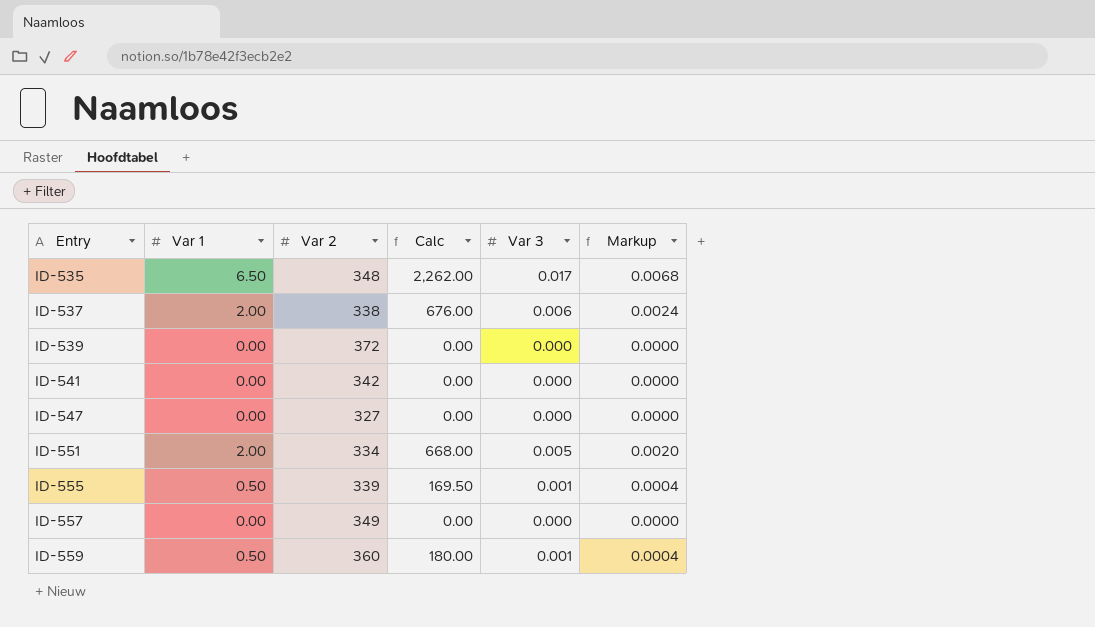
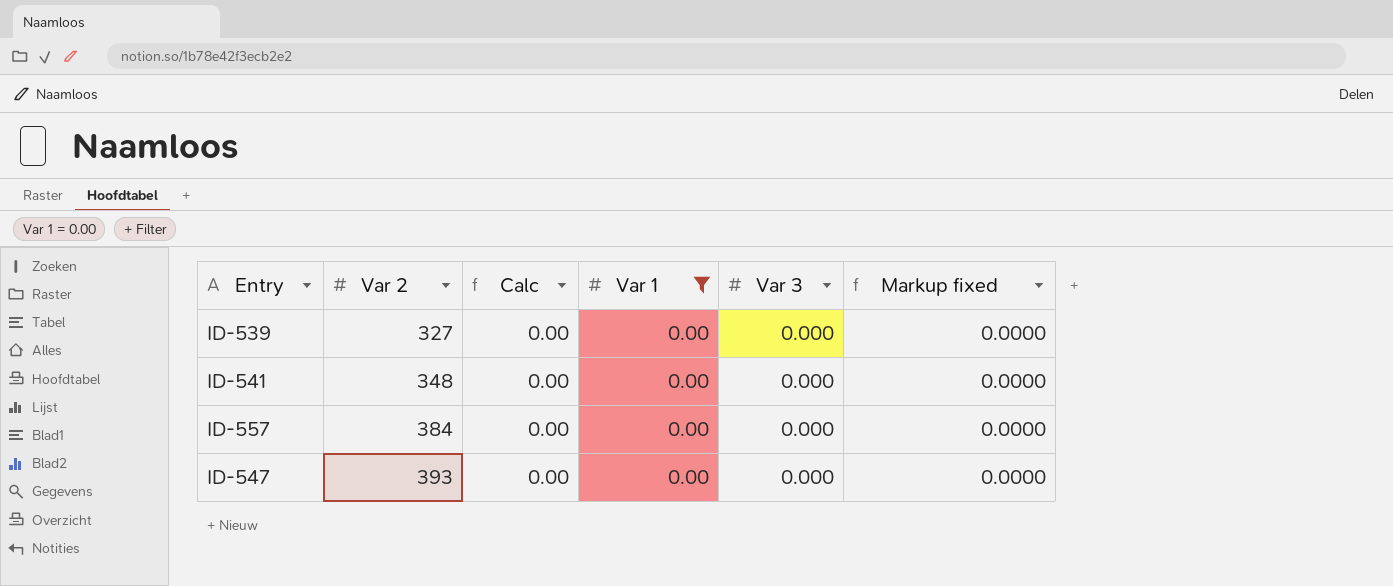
filter: none -> Var 1 = 0.00
row order: Entry ascending -> Var 2 ascending
column Var 1 | position: 2 -> 4
column name: Markup -> Markup fixed
ID-539 | Var 2: 372 -> 327
ID-541 | Var 2: 342 -> 348
ID-557 | Var 2: 349 -> 384
ID-547 | Var 2: 327 -> 393

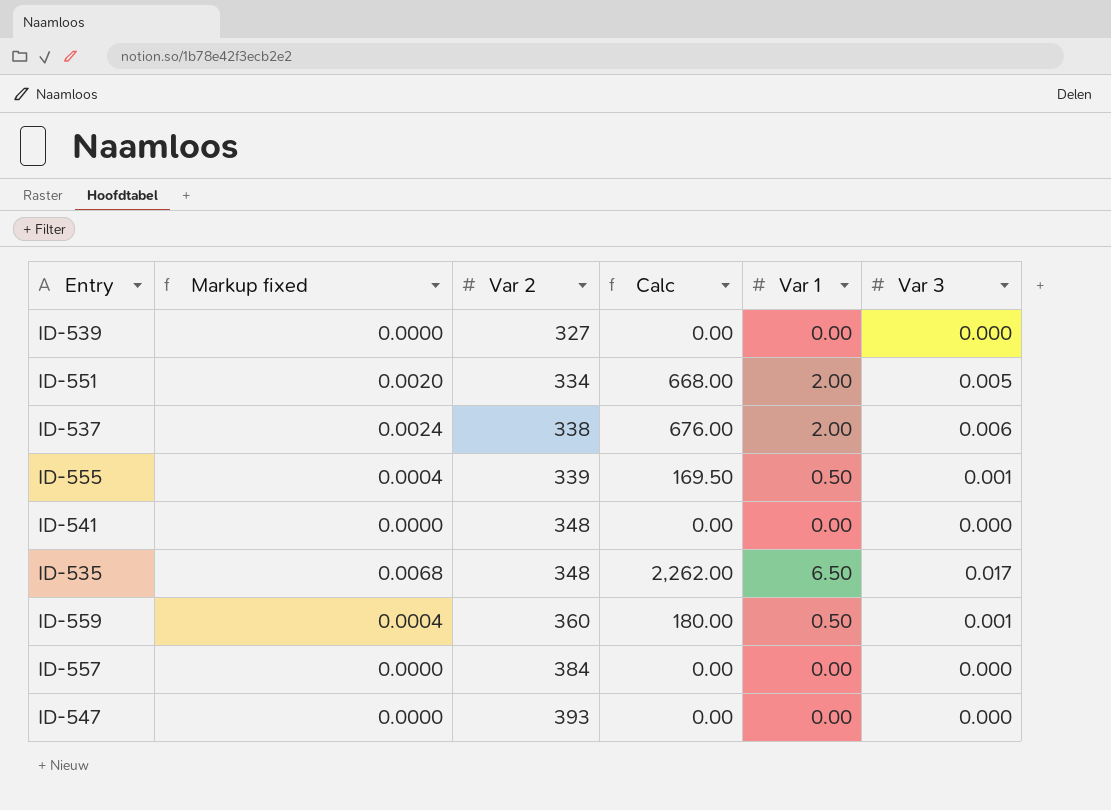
filter: Var 1 = 0.00 -> none
column Markup fixed | position: 6 -> 2

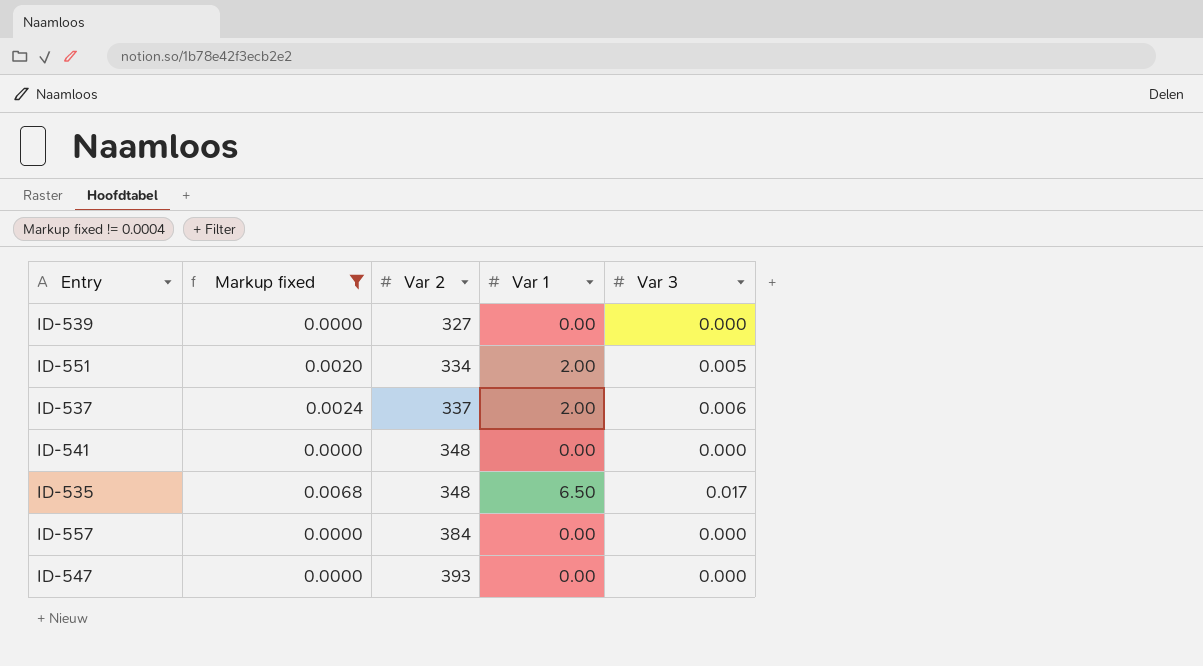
filter: none -> Markup fixed != 0.0004
column Calc | formula: [Var 2] * [Var 1] -> none
ID-537 | Var 2: 338 -> 337

